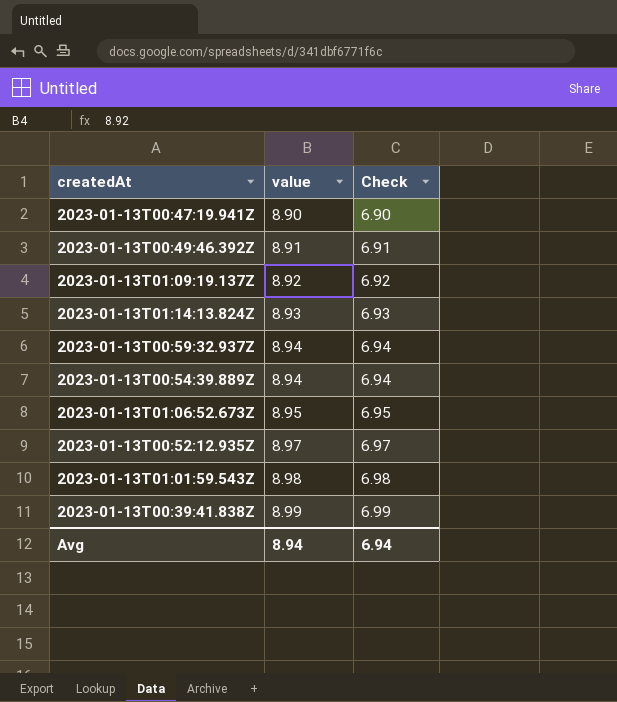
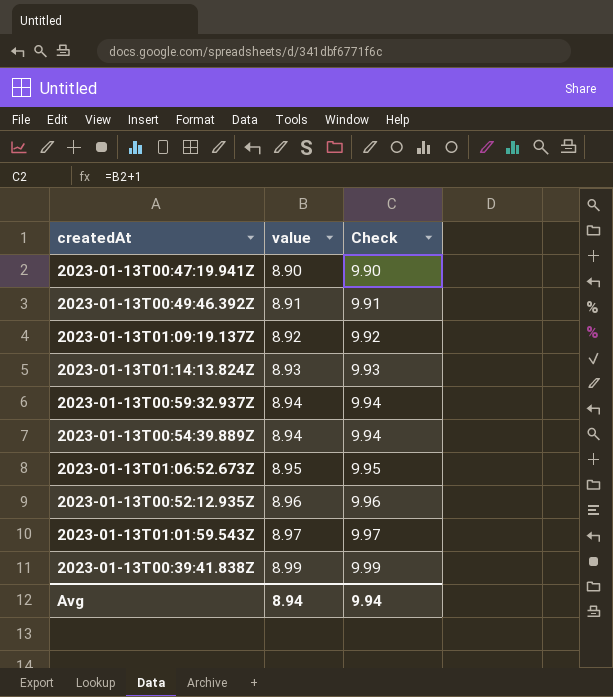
column Check | formula: [value] - 2 -> [value] + 1
2023-01-13T00:52:12.935Z | value: 8.97 -> 8.96
2023-01-13T01:01:59.543Z | value: 8.98 -> 8.97
Avg | Check: 6.94 -> 9.94

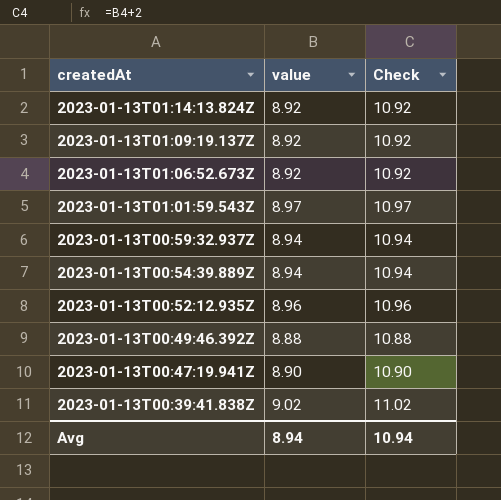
row order: value ascending -> createdAt descending
column Check | formula: [value] + 1 -> [value] + 2
2023-01-13T01:14:13.824Z | value: 8.93 -> 8.92
2023-01-13T01:06:52.673Z | value: 8.95 -> 8.92
2023-01-13T00:49:46.392Z | value: 8.91 -> 8.88
2023-01-13T00:39:41.838Z | value: 8.99 -> 9.02
Avg | Check: 9.94 -> 10.94

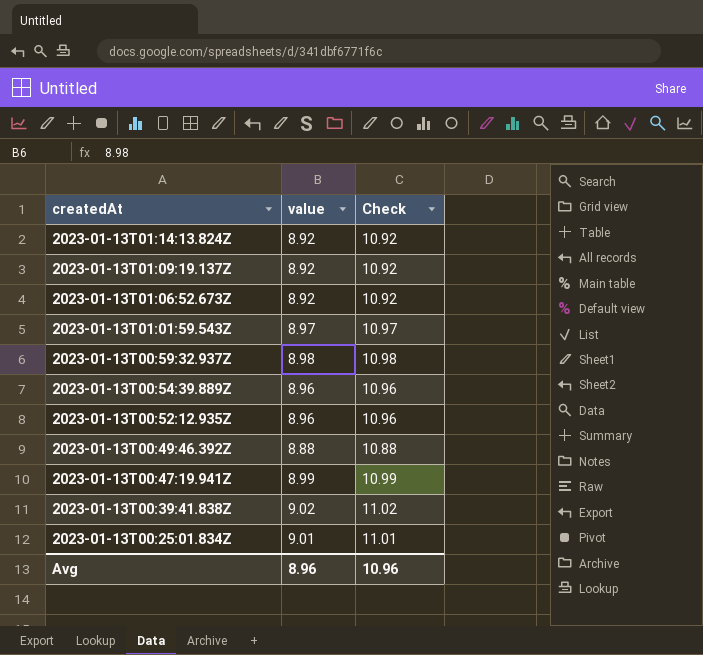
2023-01-13T00:59:32.937Z | value: 8.94 -> 8.98
2023-01-13T00:59:32.937Z | Check: 10.94 -> 10.98
2023-01-13T00:54:39.889Z | value: 8.94 -> 8.96
2023-01-13T00:54:39.889Z | Check: 10.94 -> 10.96
2023-01-13T00:47:19.941Z | value: 8.90 -> 8.99
2023-01-13T00:47:19.941Z | Check: 10.90 -> 10.99
row 2023-01-13T00:25:01.834Z: none -> 9.01 | 11.01
Avg | value: 8.94 -> 8.96
Avg | Check: 10.94 -> 10.96

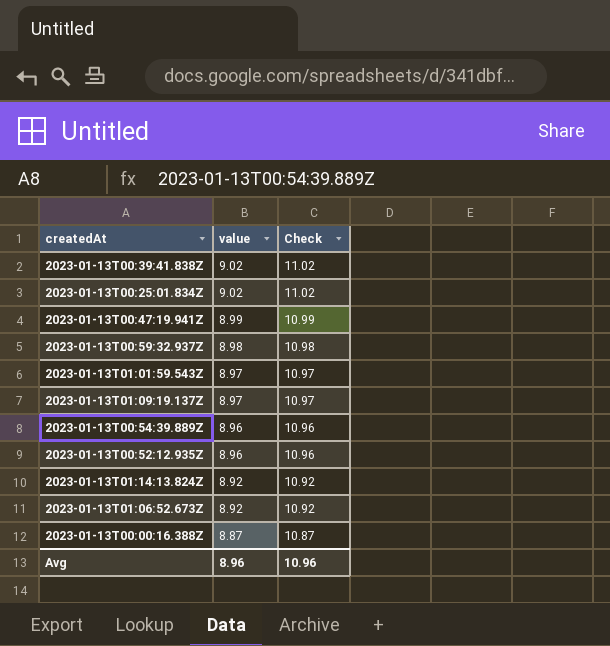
row order: createdAt descending -> value descending
row 2023-01-13T00:49:46.392Z: 8.88 | 10.88 -> none
2023-01-13T00:25:01.834Z | value: 9.01 -> 9.02
2023-01-13T00:25:01.834Z | Check: 11.01 -> 11.02
2023-01-13T01:09:19.137Z | value: 8.92 -> 8.97
2023-01-13T01:09:19.137Z | Check: 10.92 -> 10.97
row 2023-01-13T00:00:16.388Z: none -> 8.87 | 10.87

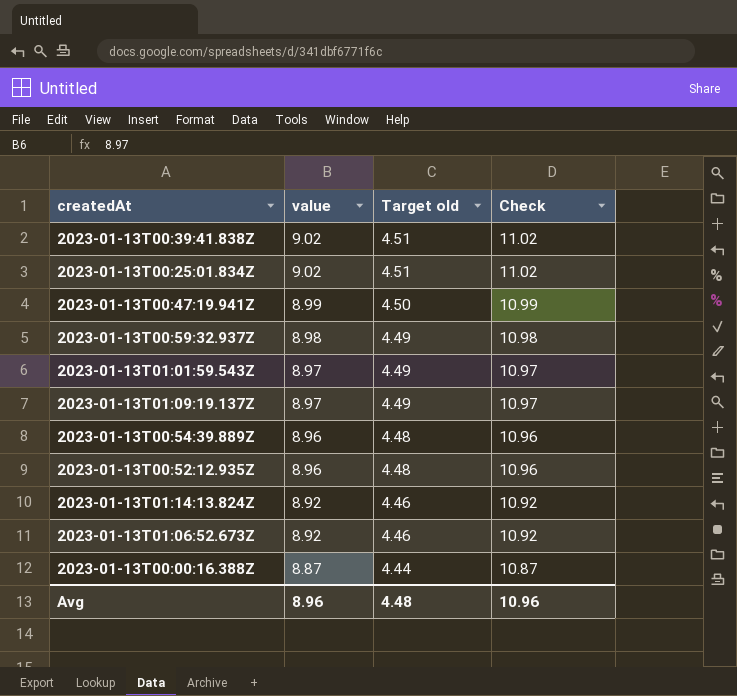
column Target old | formula: none -> [value] * 0.5

